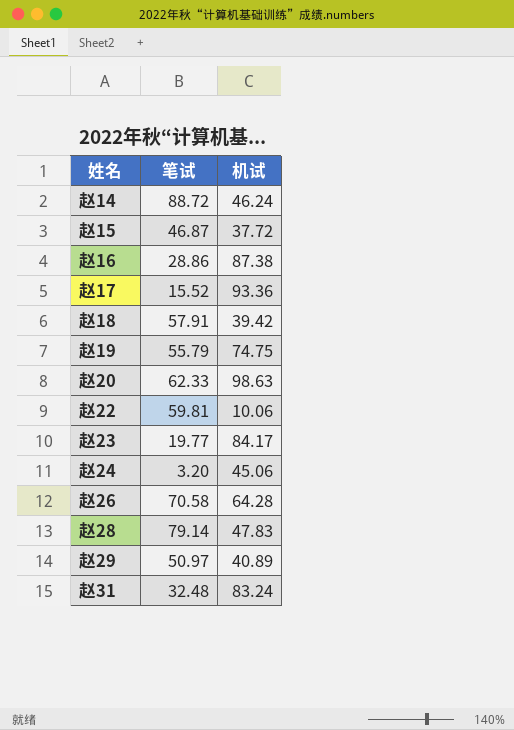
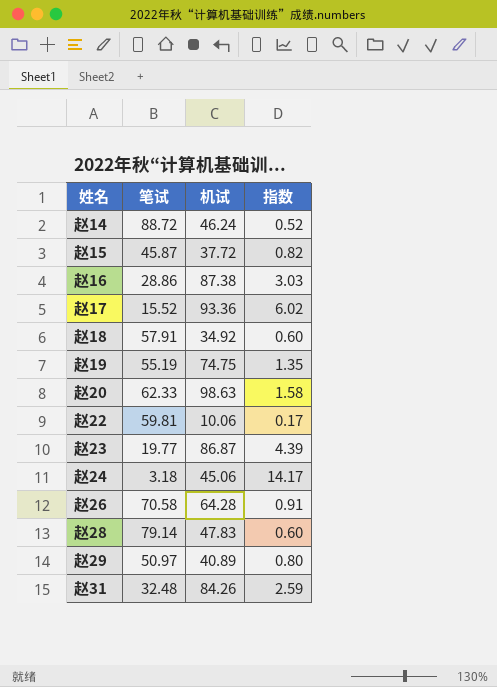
column 指数 | formula: none -> [机试] / [笔试]
赵15 | 笔试: 46.87 -> 45.87
赵18 | 机试: 39.42 -> 34.92
赵19 | 笔试: 55.79 -> 55.19
赵23 | 机试: 84.17 -> 86.87
赵24 | 笔试: 3.20 -> 3.18
赵31 | 机试: 83.24 -> 84.26

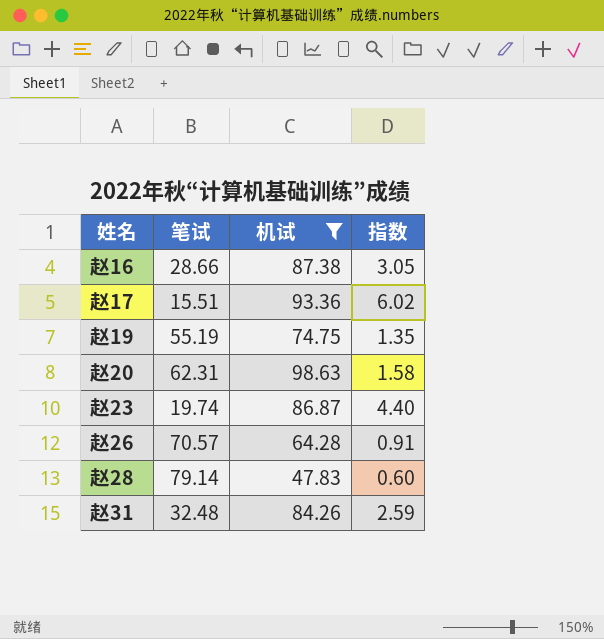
filter: none -> 机试 >= 47.83
赵16 | 笔试: 28.86 -> 28.66
赵16 | 指数: 3.03 -> 3.05
赵17 | 笔试: 15.52 -> 15.51
赵20 | 笔试: 62.33 -> 62.31
赵23 | 笔试: 19.77 -> 19.74
赵23 | 指数: 4.39 -> 4.40
赵26 | 笔试: 70.58 -> 70.57

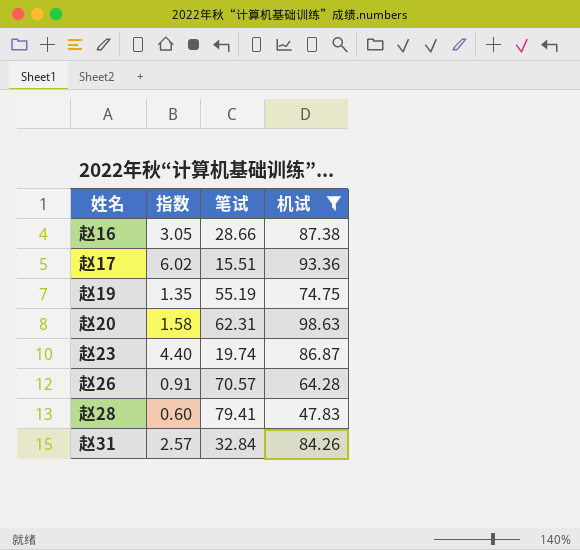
column 指数 | position: 4 -> 2
赵28 | 笔试: 79.14 -> 79.41
赵31 | 指数: 2.59 -> 2.57
赵31 | 笔试: 32.48 -> 32.84

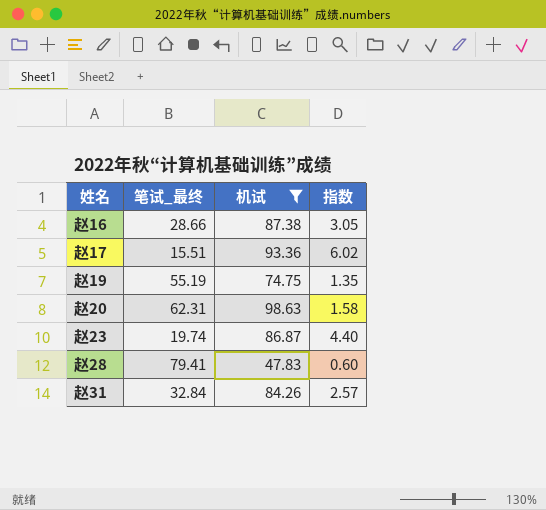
column name: 笔试 -> 笔试_最终
column 指数 | position: 2 -> 4
row 赵26: 0.91 | 70.57 | 64.28 -> none

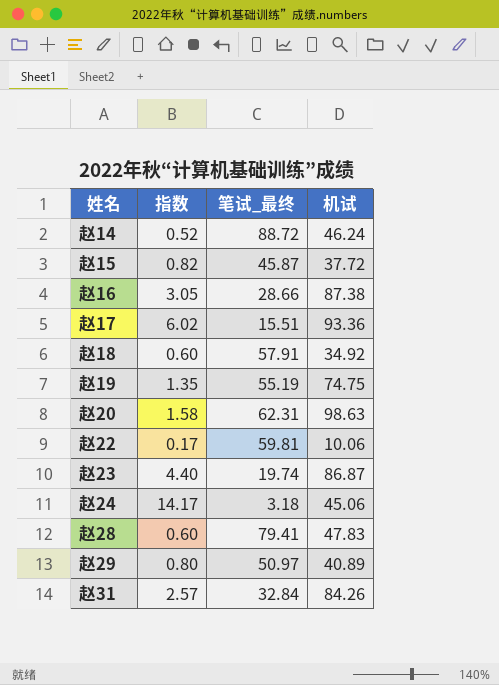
filter: 机试 >= 47.83 -> none
column 指数 | position: 4 -> 2

